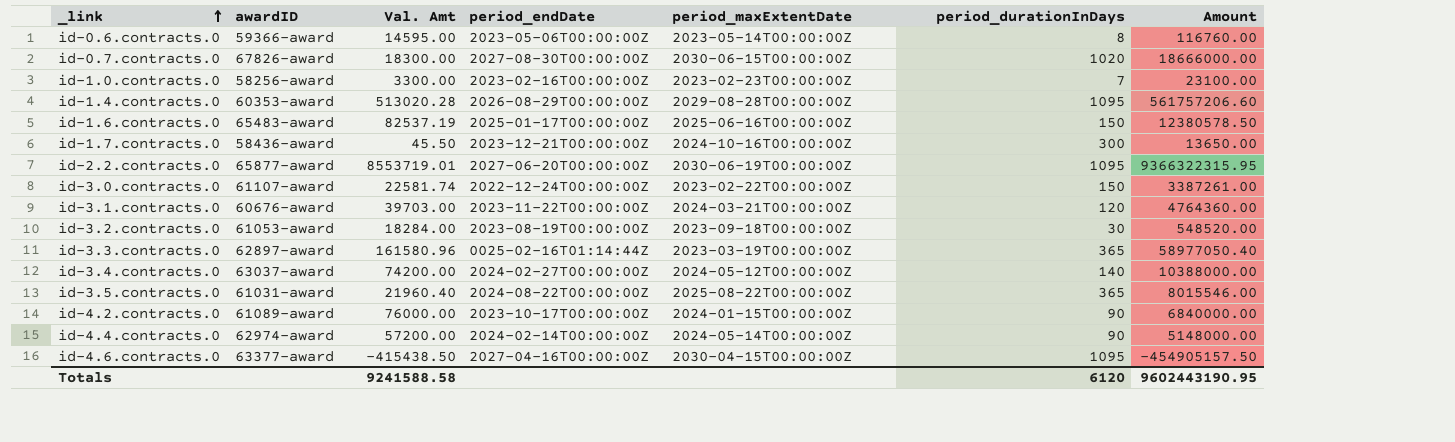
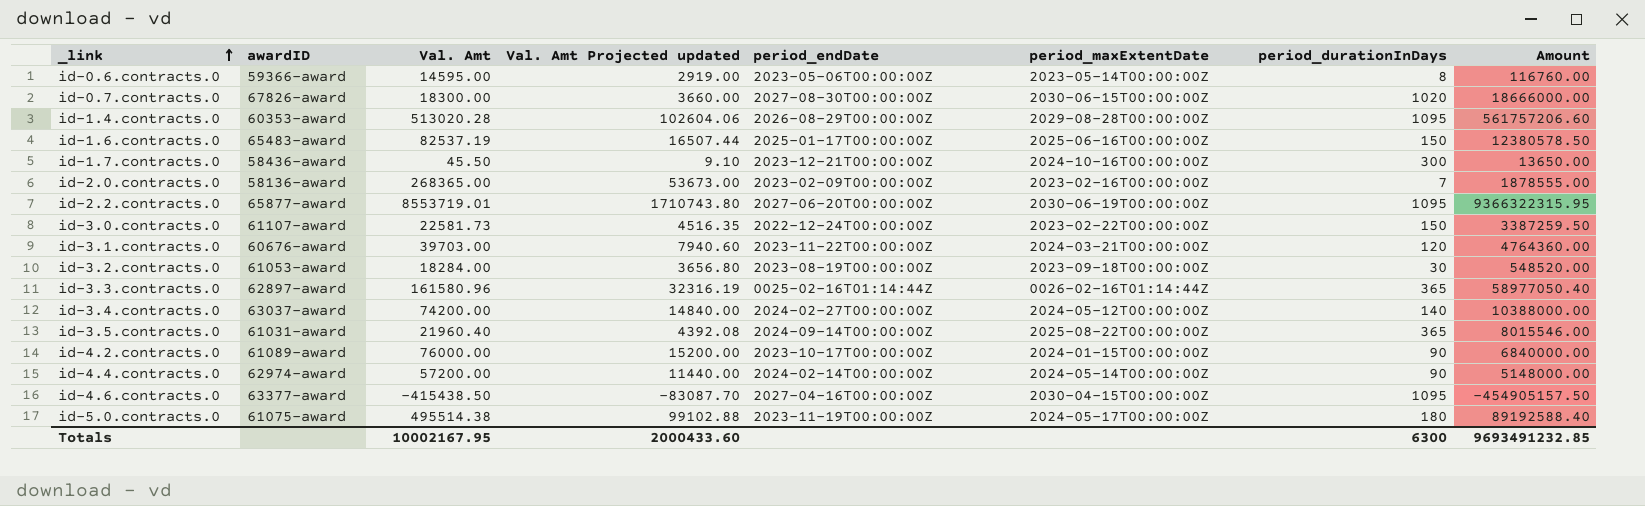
column Val. Amt Projected updated | formula: none -> [Val. Amt] * 0.2
row id-1.0.contracts.0: 58256-award | 3300.00 | 2023-02-16T00:00:00Z | 2023-02-23T00:00:00Z | 7 | 23100.00 -> none
row id-2.0.contracts.0: none -> 58136-award | 268365.00 | 53673.00 | 2023-02-09T00:00:00Z | 2023-02-16T00:00:00Z | 7 | 1878555.00
id-3.0.contracts.0 | Val. Amt: 22581.74 -> 22581.73
id-3.0.contracts.0 | Amount: 3387261.00 -> 3387259.50
id-3.3.contracts.0 | period_maxExtentDate: 2023-03-19T00:00:00Z -> 0026-02-16T01:14:44Z
id-3.5.contracts.0 | period_endDate: 2024-08-22T00:00:00Z -> 2024-09-14T00:00:00Z
row id-5.0.contracts.0: none -> 61075-award | 495514.38 | 99102.88 | 2023-11-19T00:00:00Z | 2024-05-17T00:00:00Z | 180 | 89192588.40
Totals | Val. Amt: 9241588.58 -> 10002167.95
Totals | period_durationInDays: 6120 -> 6300
Totals | Amount: 9602443190.95 -> 9693491232.85

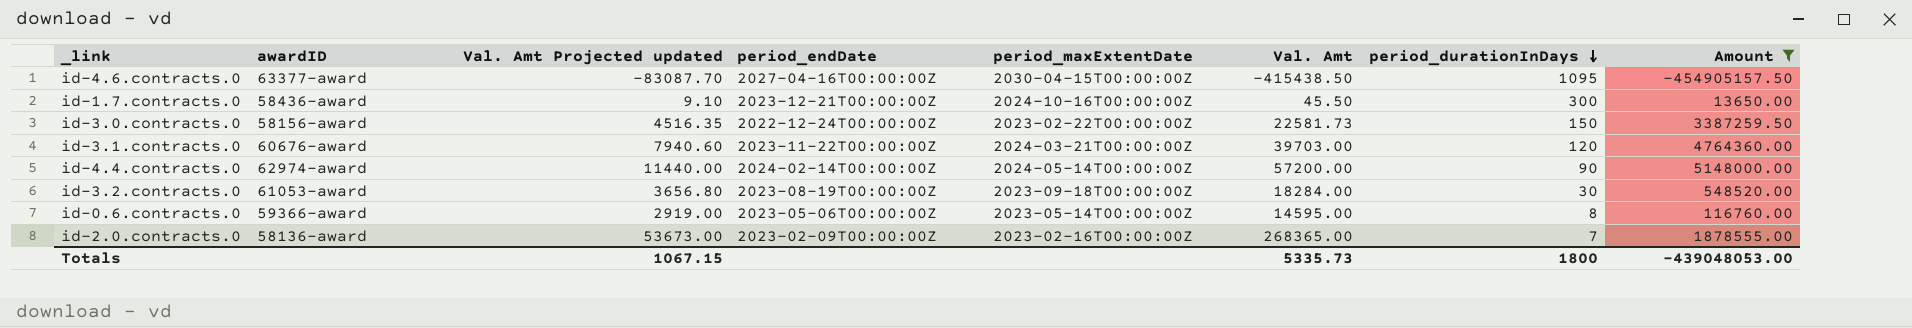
filter: none -> Amount <= 5148000.00
row order: _link ascending -> period_durationInDays descending
column Val. Amt | position: 3 -> 6
id-3.0.contracts.0 | awardID: 61107-award -> 58156-award
Totals | Val. Amt Projected updated: 2000433.60 -> 1067.15
Totals | Val. Amt: 10002167.95 -> 5335.73
Totals | period_durationInDays: 6300 -> 1800
Totals | Amount: 9693491232.85 -> -439048053.00

